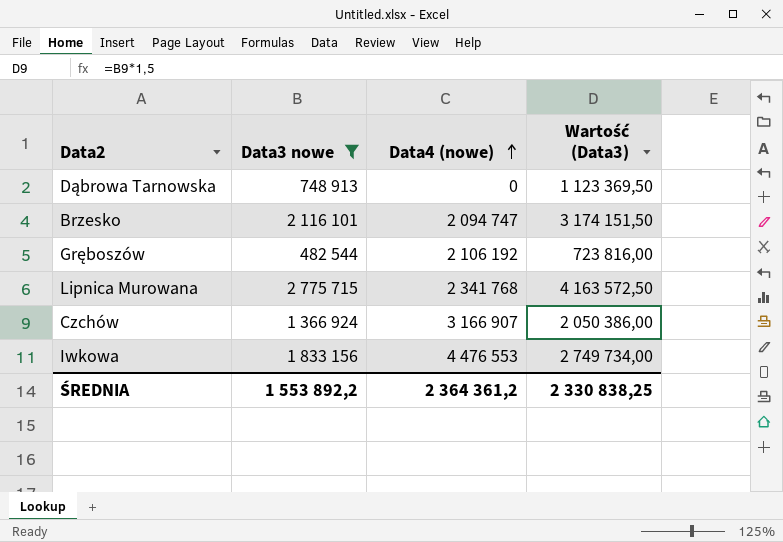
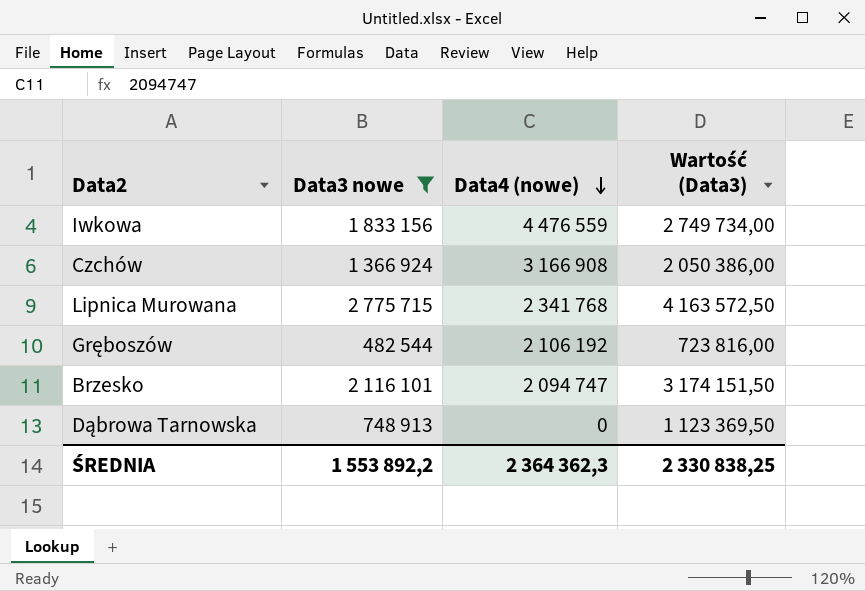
row order: Data4 (nowe) ascending -> Data4 (nowe) descending
Iwkowa | Data4 (nowe): 4 476 553 -> 4 476 559
Czchów | Data4 (nowe): 3 166 907 -> 3 166 908
ŚREDNIA | Data4 (nowe): 2 364 361,2 -> 2 364 362,3

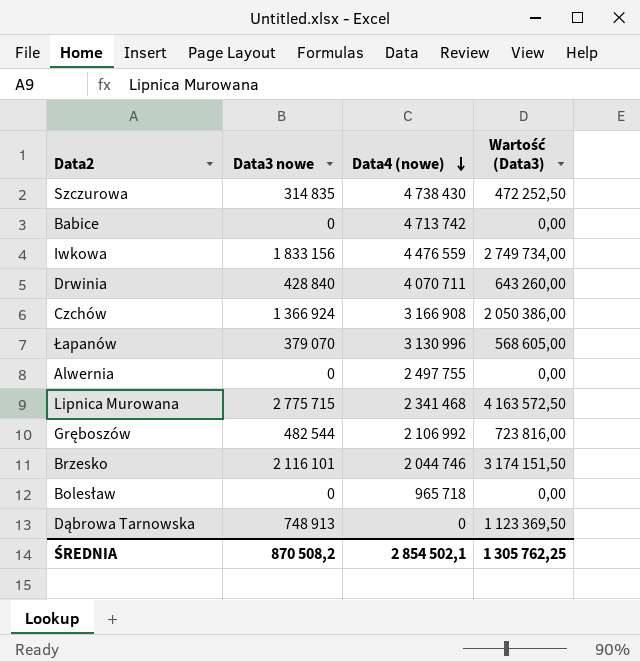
filter: Data3 nowe >= 482 544 -> none
Lipnica Murowana | Data4 (nowe): 2 341 768 -> 2 341 468
Gręboszów | Data4 (nowe): 2 106 192 -> 2 106 992
Brzesko | Data4 (nowe): 2 094 747 -> 2 044 746
ŚREDNIA | Data3 nowe: 1 553 892,2 -> 870 508,2
ŚREDNIA | Data4 (nowe): 2 364 362,3 -> 2 854 502,1
ŚREDNIA | Wartość (Data3): 2 330 838,25 -> 1 305 762,25

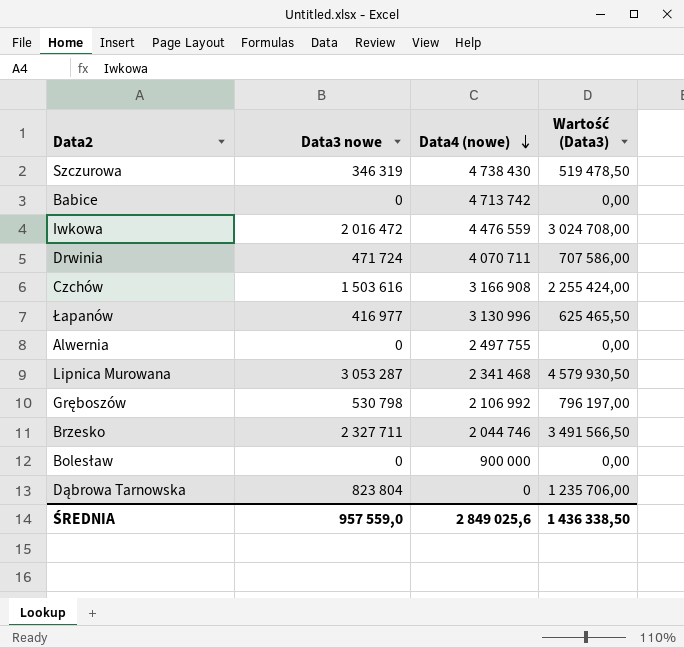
Szczurowa | Data3 nowe: 314 835 -> 346 319
Szczurowa | Wartość (Data3): 472 252,50 -> 519 478,50
Iwkowa | Data3 nowe: 1 833 156 -> 2 016 472
Iwkowa | Wartość (Data3): 2 749 734,00 -> 3 024 708,00
Drwinia | Data3 nowe: 428 840 -> 471 724
Drwinia | Wartość (Data3): 643 260,00 -> 707 586,00
Czchów | Data3 nowe: 1 366 924 -> 1 503 616
Czchów | Wartość (Data3): 2 050 386,00 -> 2 255 424,00
Łapanów | Data3 nowe: 379 070 -> 416 977
Łapanów | Wartość (Data3): 568 605,00 -> 625 465,50
Lipnica Murowana | Data3 nowe: 2 775 715 -> 3 053 287
Lipnica Murowana | Wartość (Data3): 4 163 572,50 -> 4 579 930,50
Gręboszów | Data3 nowe: 482 544 -> 530 798
Gręboszów | Wartość (Data3): 723 816,00 -> 796 197,00
Brzesko | Data3 nowe: 2 116 101 -> 2 327 711
Brzesko | Wartość (Data3): 3 174 151,50 -> 3 491 566,50
Bolesław | Data4 (nowe): 965 718 -> 900 000
Dąbrowa Tarnowska | Data3 nowe: 748 913 -> 823 804
Dąbrowa Tarnowska | Wartość (Data3): 1 123 369,50 -> 1 235 706,00
ŚREDNIA | Data3 nowe: 870 508,2 -> 957 559,0
ŚREDNIA | Data4 (nowe): 2 854 502,1 -> 2 849 025,6
ŚREDNIA | Wartość (Data3): 1 305 762,25 -> 1 436 338,50

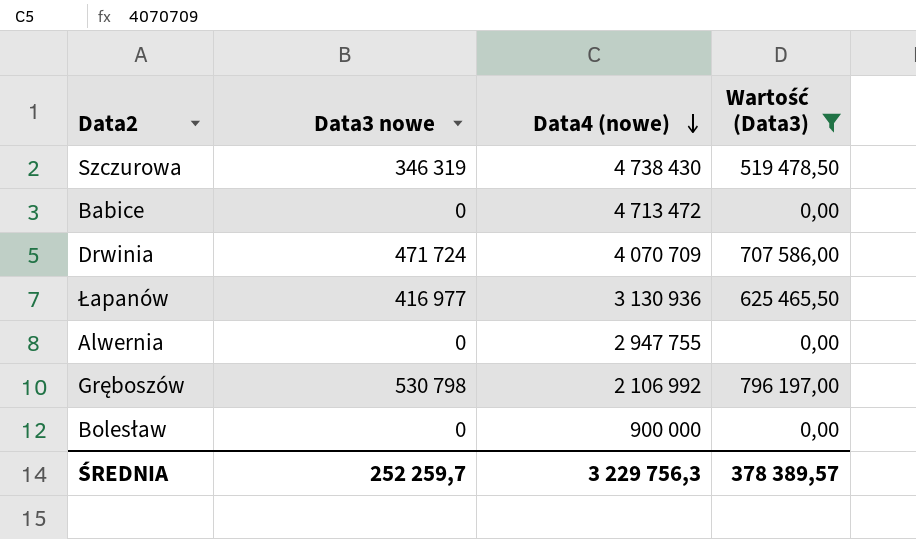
filter: none -> Wartość (Data3) <= 796 197,00
Babice | Data4 (nowe): 4 713 742 -> 4 713 472
Drwinia | Data4 (nowe): 4 070 711 -> 4 070 709
Łapanów | Data4 (nowe): 3 130 996 -> 3 130 936
Alwernia | Data4 (nowe): 2 497 755 -> 2 947 755
ŚREDNIA | Data3 nowe: 957 559,0 -> 252 259,7
ŚREDNIA | Data4 (nowe): 2 849 025,6 -> 3 229 756,3
ŚREDNIA | Wartość (Data3): 1 436 338,50 -> 378 389,57

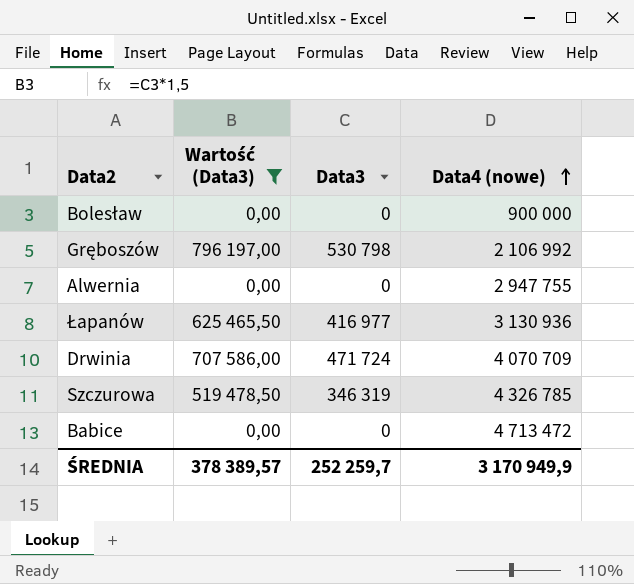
row order: Data4 (nowe) descending -> Data4 (nowe) ascending
column Wartość (Data3) | position: 4 -> 2
column name: Data3 nowe -> Data3
Szczurowa | Data4 (nowe): 4 738 430 -> 4 326 785
ŚREDNIA | Data4 (nowe): 3 229 756,3 -> 3 170 949,9

